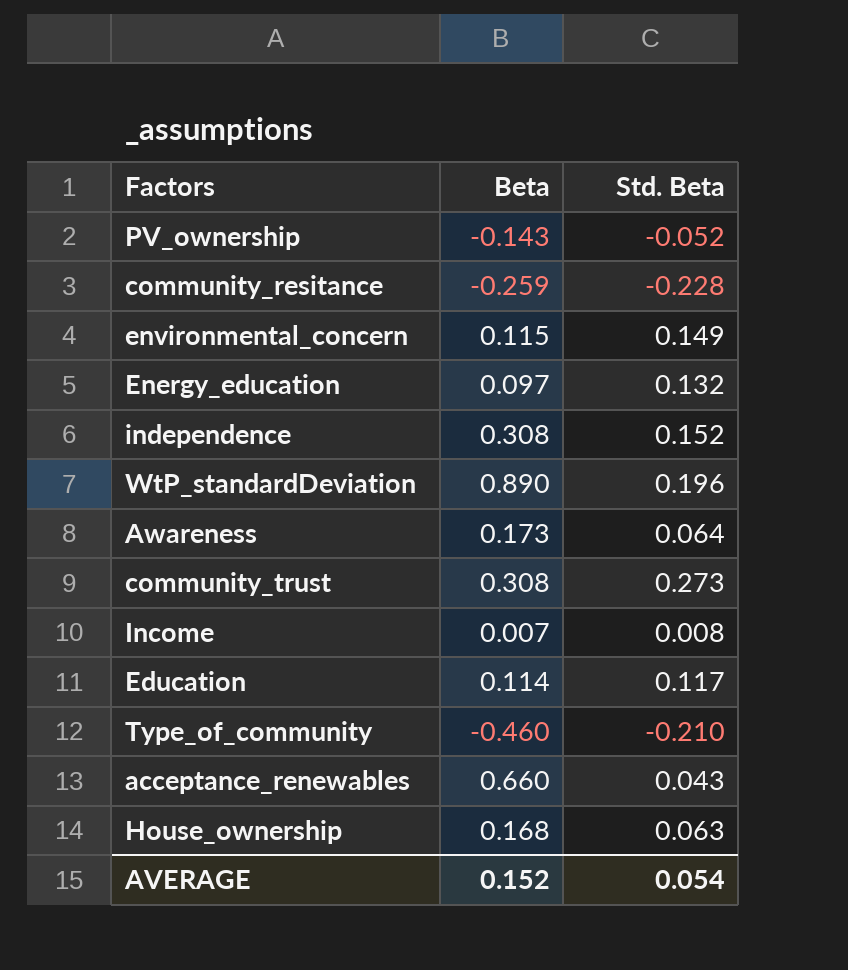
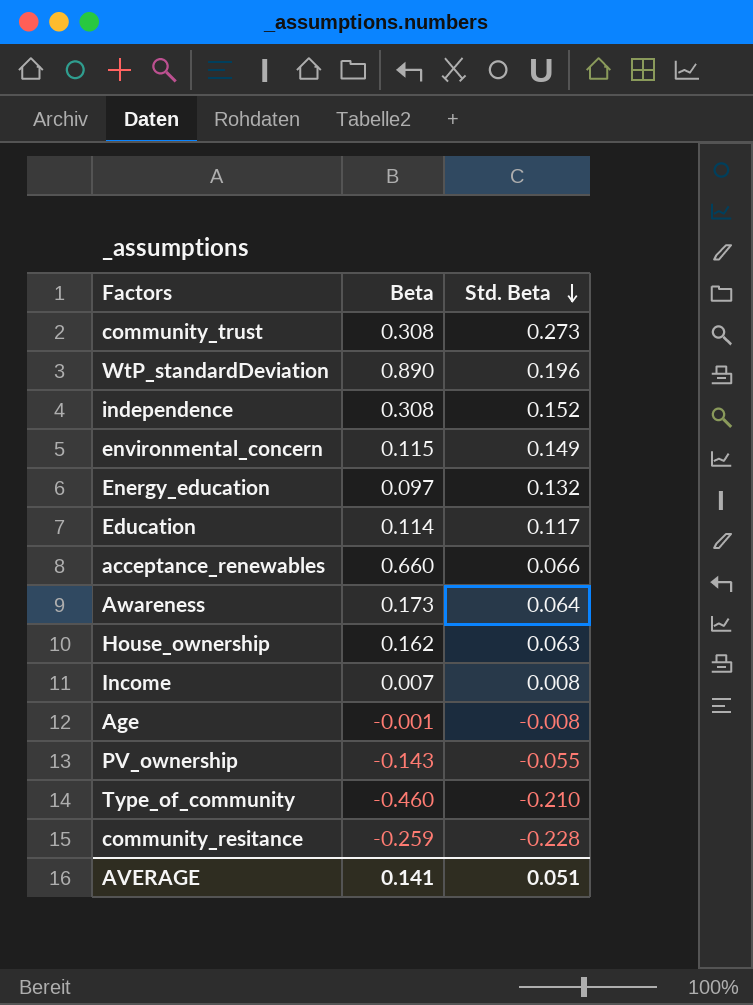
row order: none -> Std. Beta descending
acceptance_renewables | Std. Beta: 0.043 -> 0.066
House_ownership | Beta: 0.168 -> 0.162
row Age: none -> -0.001 | -0.008
PV_ownership | Std. Beta: -0.052 -> -0.055
AVERAGE | Beta: 0.152 -> 0.141
AVERAGE | Std. Beta: 0.054 -> 0.051

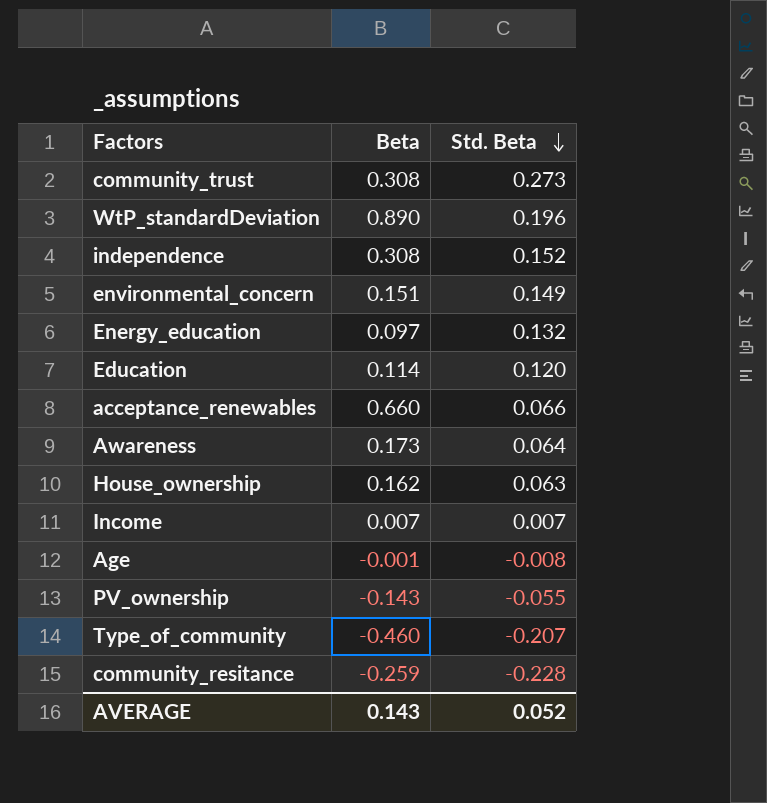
environmental_concern | Beta: 0.115 -> 0.151
Education | Std. Beta: 0.117 -> 0.120
Income | Std. Beta: 0.008 -> 0.007
Type_of_community | Std. Beta: -0.210 -> -0.207
AVERAGE | Beta: 0.141 -> 0.143
AVERAGE | Std. Beta: 0.051 -> 0.052

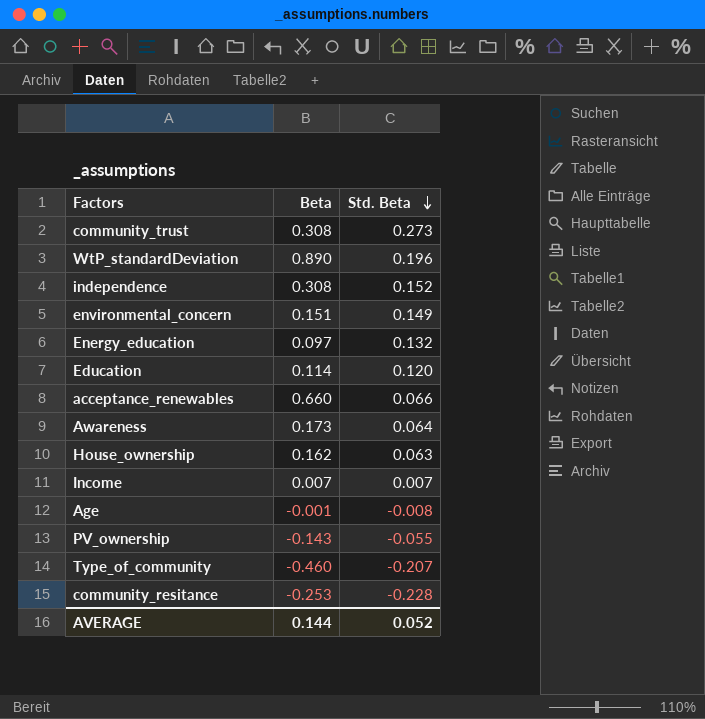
community_resitance | Beta: -0.259 -> -0.253
AVERAGE | Beta: 0.143 -> 0.144

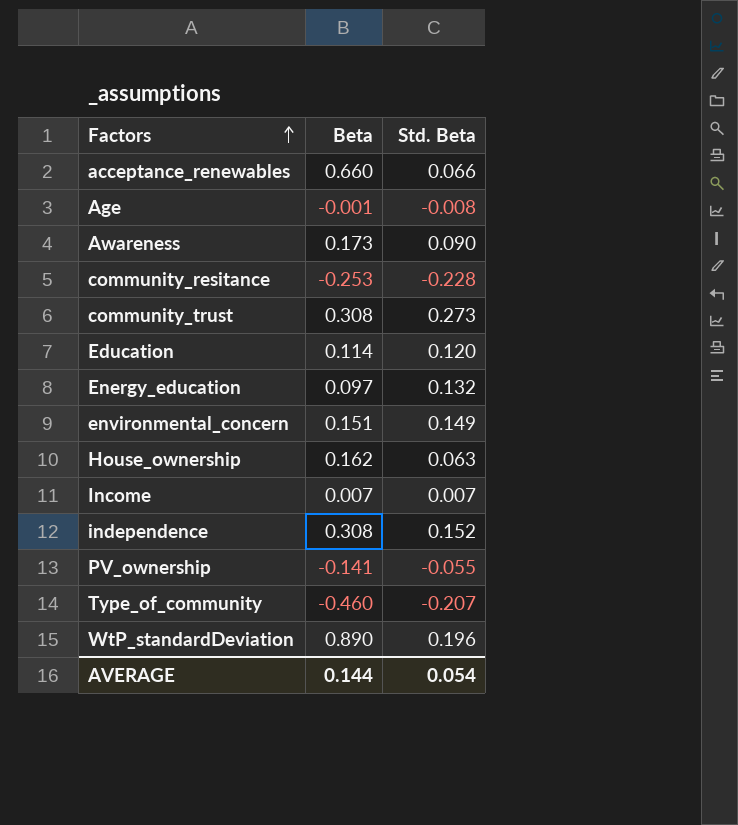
row order: Std. Beta descending -> Factors ascending
Awareness | Std. Beta: 0.064 -> 0.090
PV_ownership | Beta: -0.143 -> -0.141
AVERAGE | Std. Beta: 0.052 -> 0.054

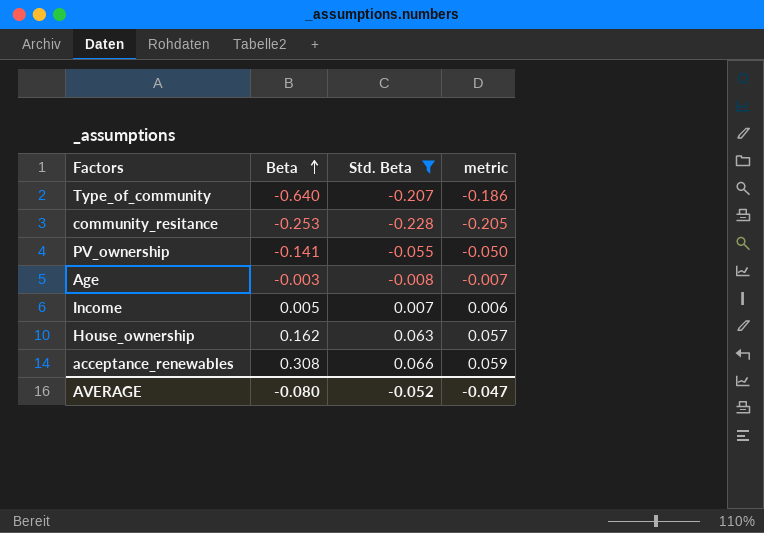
filter: none -> Std. Beta <= 0.066
row order: Factors ascending -> Beta ascending
column metric | formula: none -> [Std. Beta] * 0.9
Type_of_community | Beta: -0.460 -> -0.640
Age | Beta: -0.001 -> -0.003
Income | Beta: 0.007 -> 0.005
acceptance_renewables | Beta: 0.660 -> 0.308
AVERAGE | Beta: 0.144 -> -0.080
AVERAGE | Std. Beta: 0.054 -> -0.052

